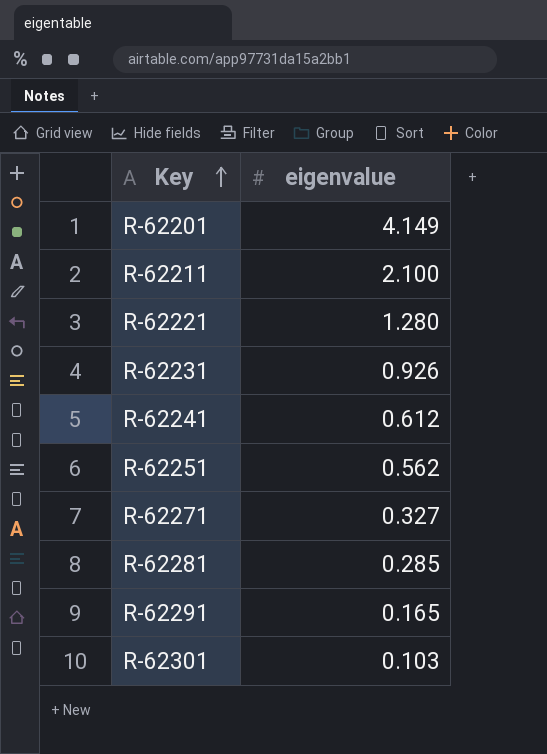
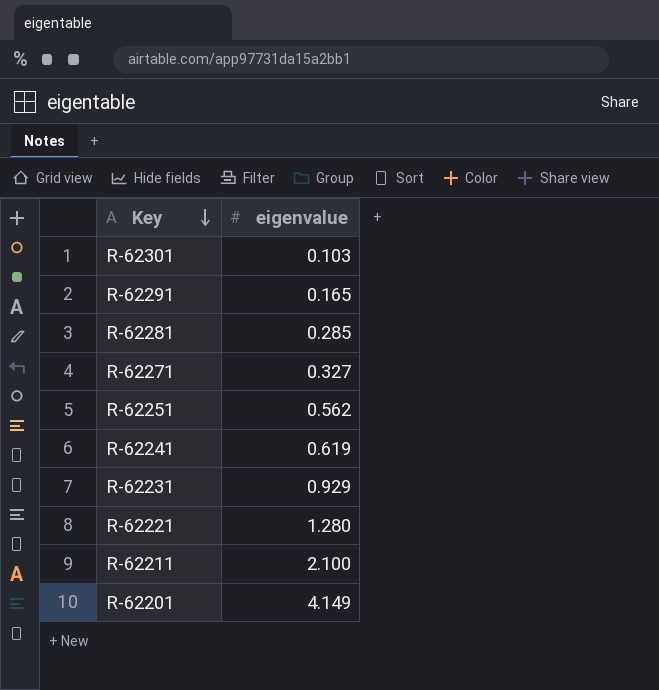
row order: Key ascending -> Key descending
R-62241 | eigenvalue: 0.612 -> 0.619
R-62231 | eigenvalue: 0.926 -> 0.929

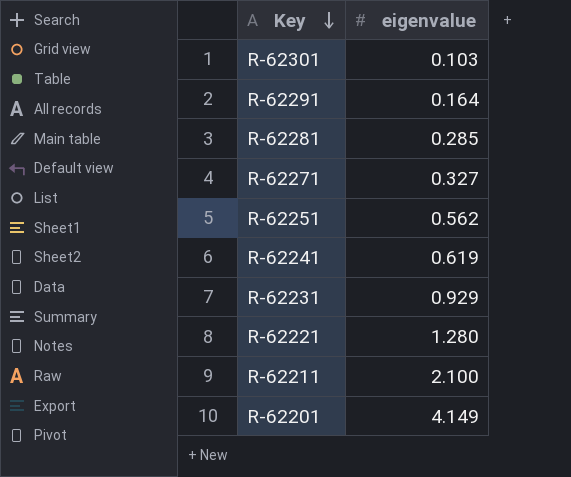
R-62291 | eigenvalue: 0.165 -> 0.164

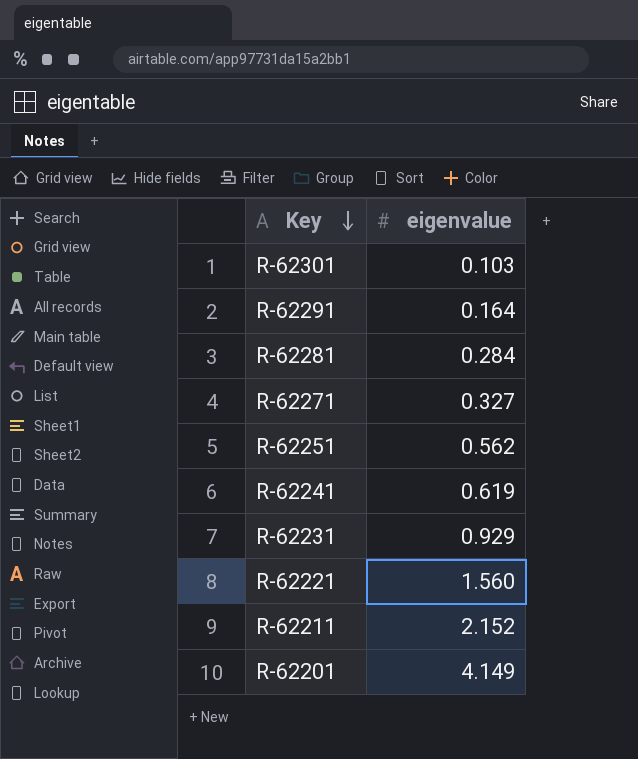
R-62281 | eigenvalue: 0.285 -> 0.284
R-62221 | eigenvalue: 1.280 -> 1.560
R-62211 | eigenvalue: 2.100 -> 2.152

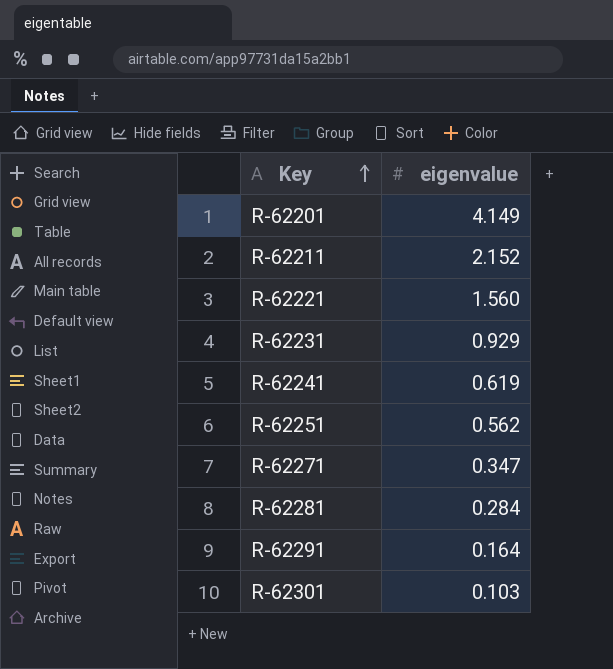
row order: Key descending -> Key ascending
R-62271 | eigenvalue: 0.327 -> 0.347

